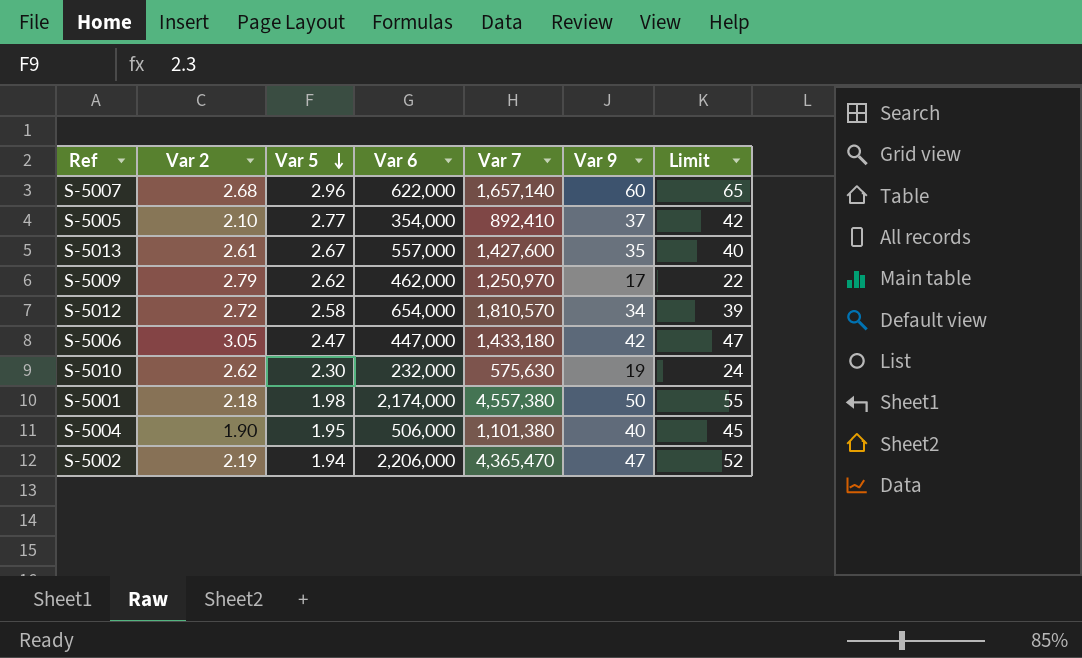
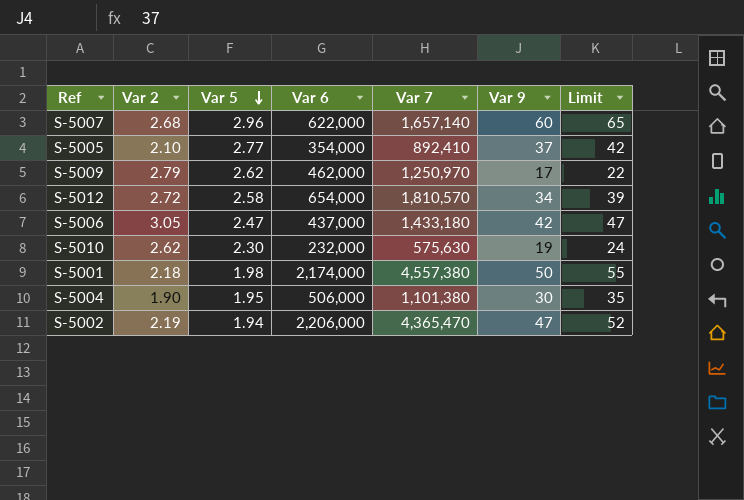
row S-5013: 2.61 | 2.67 | 557,000 | 1,427,600 | 35 | 40 -> none
S-5006 | Var 6: 447,000 -> 437,000
S-5004 | Var 9: 40 -> 30
S-5004 | Limit: 45 -> 35

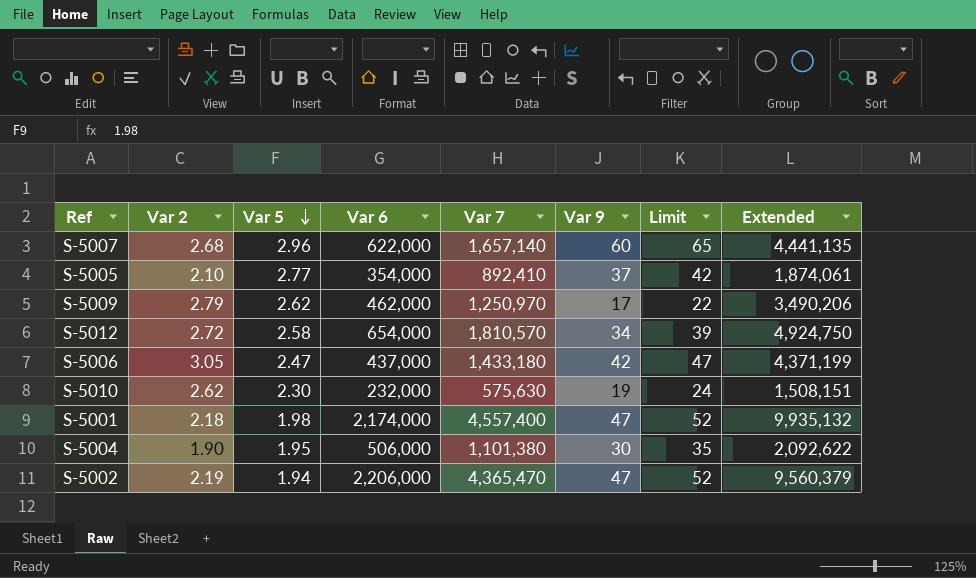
column Extended | formula: none -> [Var 2] * [Var 7]
S-5001 | Var 7: 4,557,380 -> 4,557,400
S-5001 | Var 9: 50 -> 47
S-5001 | Limit: 55 -> 52

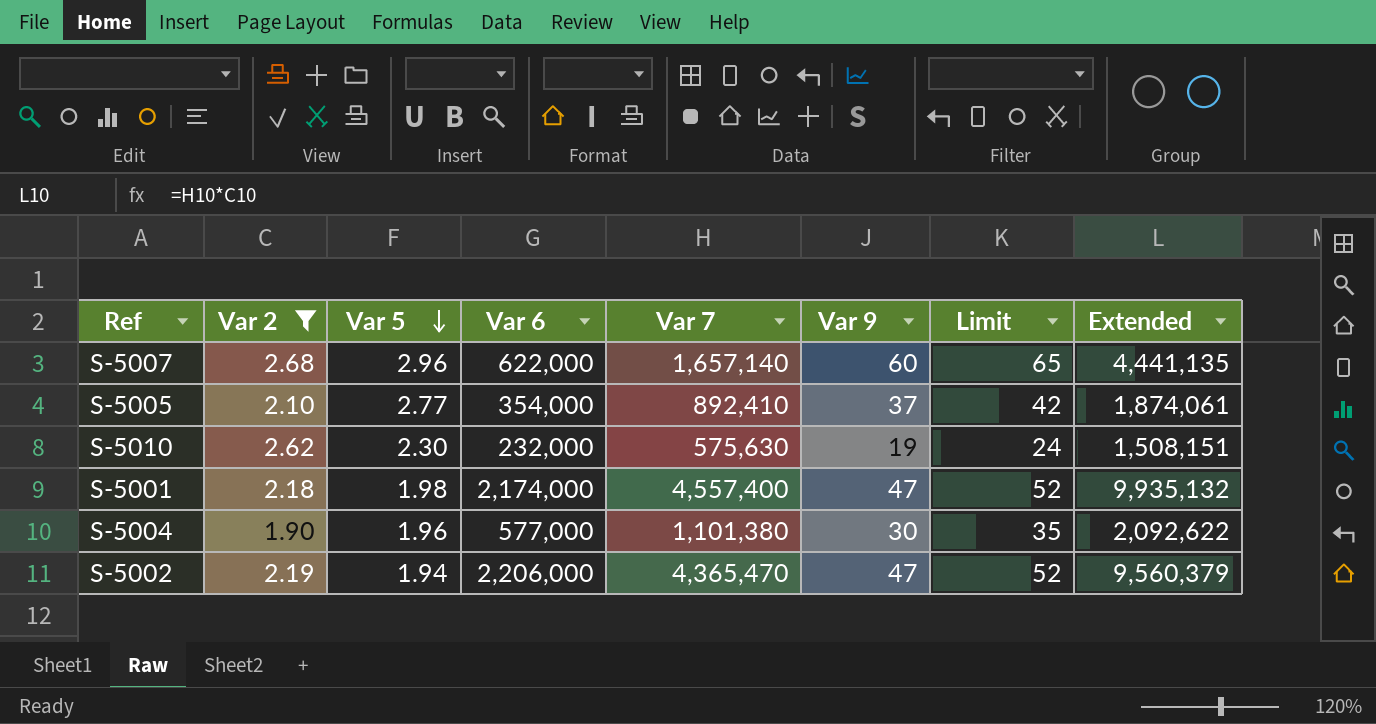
filter: none -> Var 2 <= 2.68
S-5004 | Var 5: 1.95 -> 1.96
S-5004 | Var 6: 506,000 -> 577,000

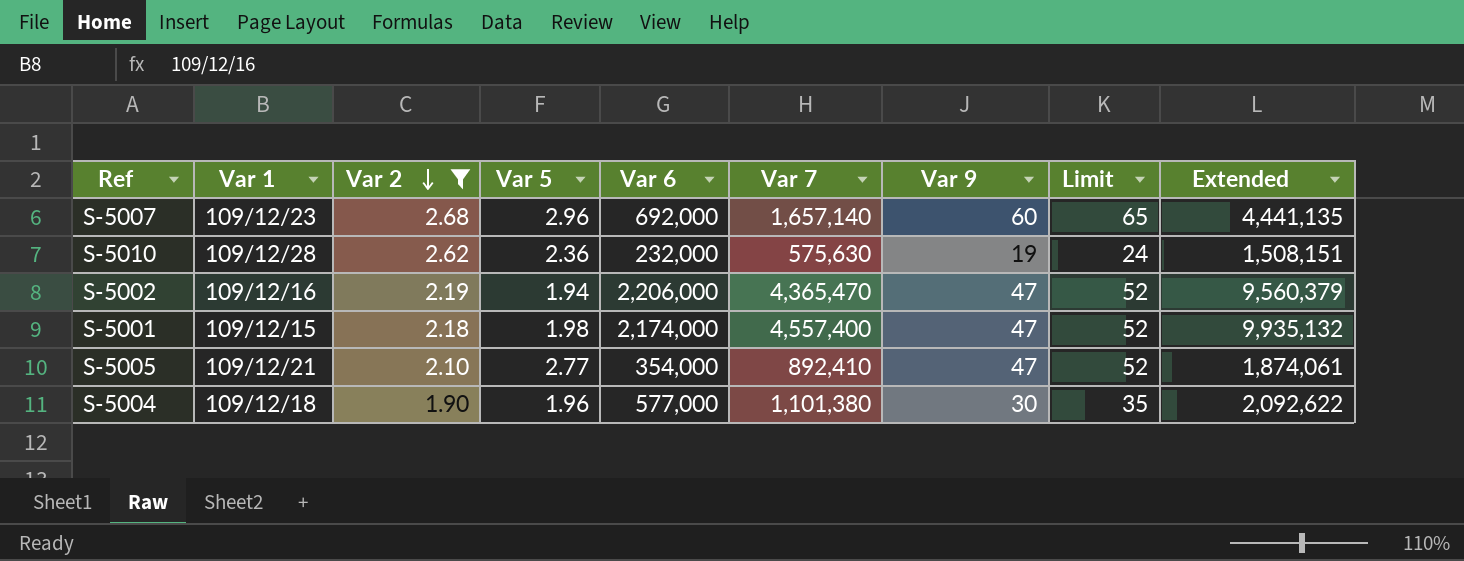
row order: Var 5 descending -> Var 2 descending
column Var 1 | position: none -> 2
S-5007 | Var 6: 622,000 -> 692,000
S-5010 | Var 5: 2.30 -> 2.36
S-5005 | Var 9: 37 -> 47
S-5005 | Limit: 42 -> 52

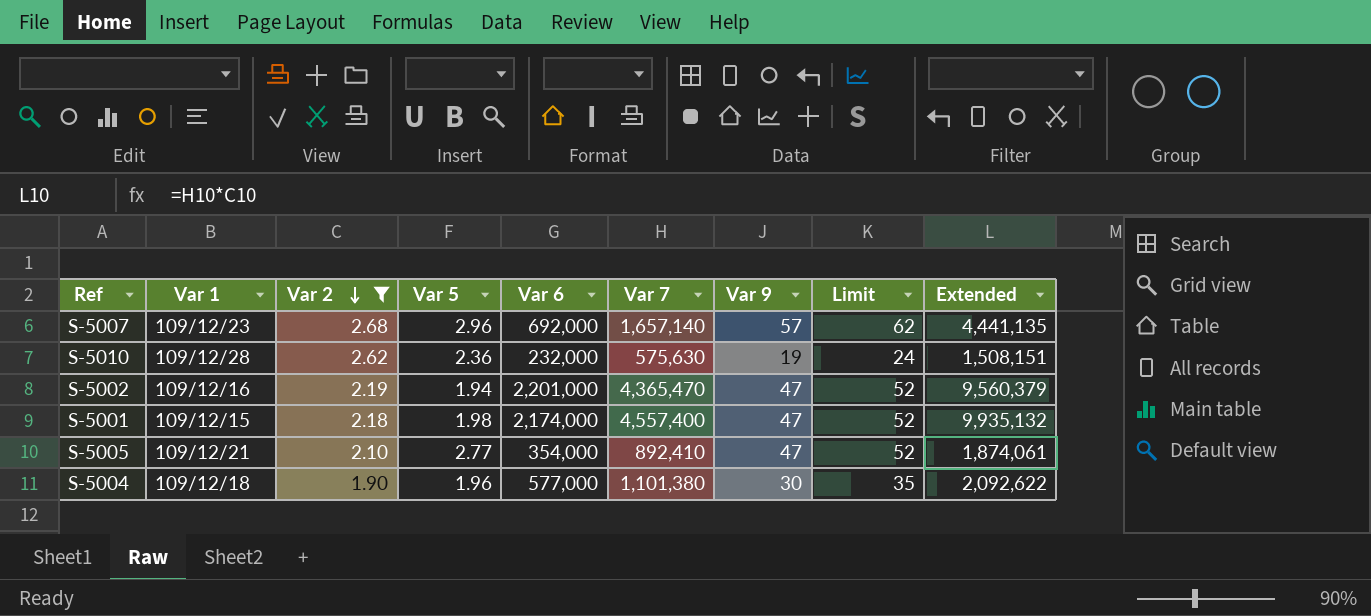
S-5007 | Var 9: 60 -> 57
S-5007 | Limit: 65 -> 62
S-5002 | Var 6: 2,206,000 -> 2,201,000

